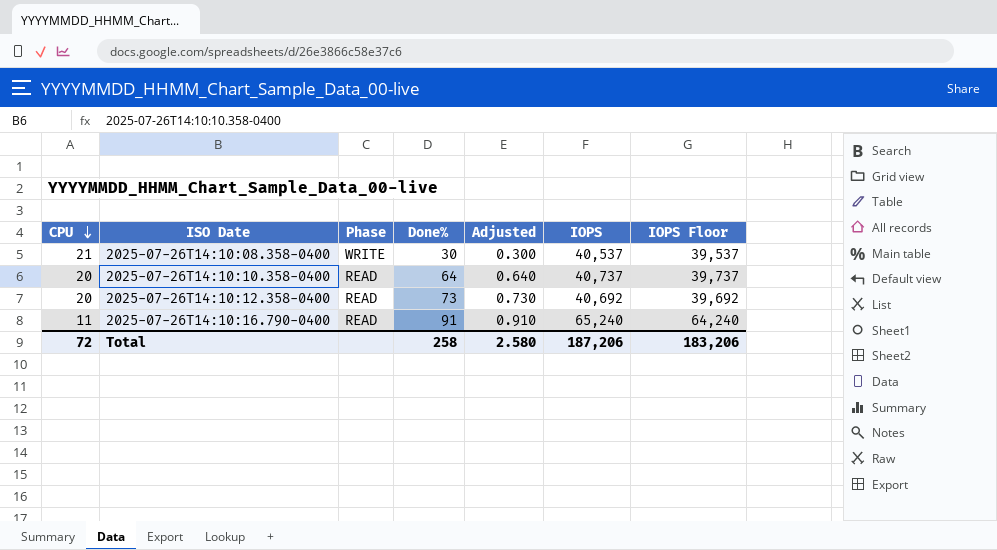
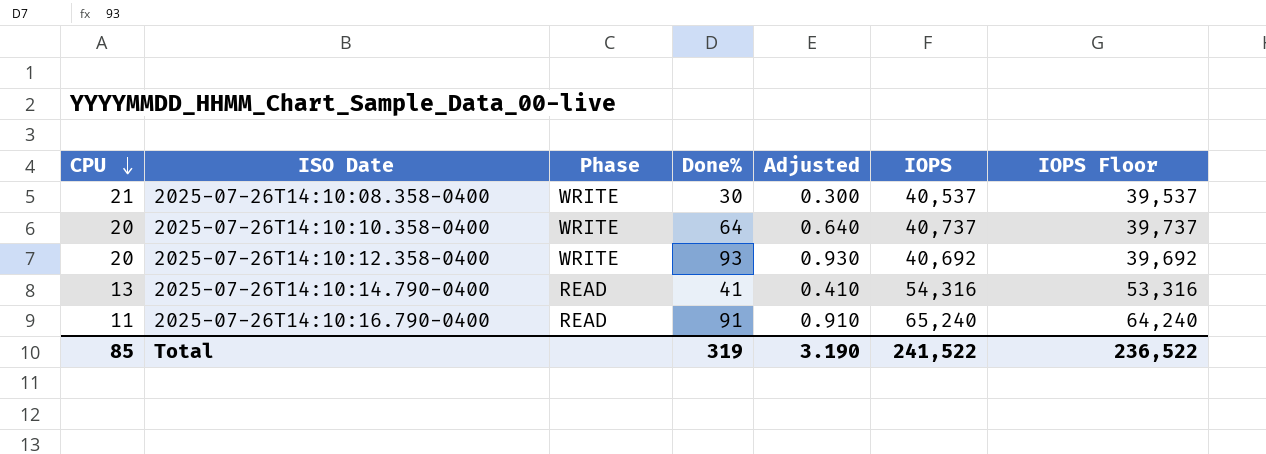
2025-07-26T14:10:10.358-0400 | Phase: READ -> WRITE
2025-07-26T14:10:12.358-0400 | Phase: READ -> WRITE
2025-07-26T14:10:12.358-0400 | Done%: 73 -> 93
2025-07-26T14:10:12.358-0400 | Adjusted: 0.730 -> 0.930
row 2025-07-26T14:10:14.790-0400: none -> 13 | READ | 41 | 0.410 | 54,316 | 53,316
Total | CPU: 72 -> 85
Total | Done%: 258 -> 319
Total | Adjusted: 2.580 -> 3.190
Total | IOPS: 187,206 -> 241,522
Total | IOPS Floor: 183,206 -> 236,522

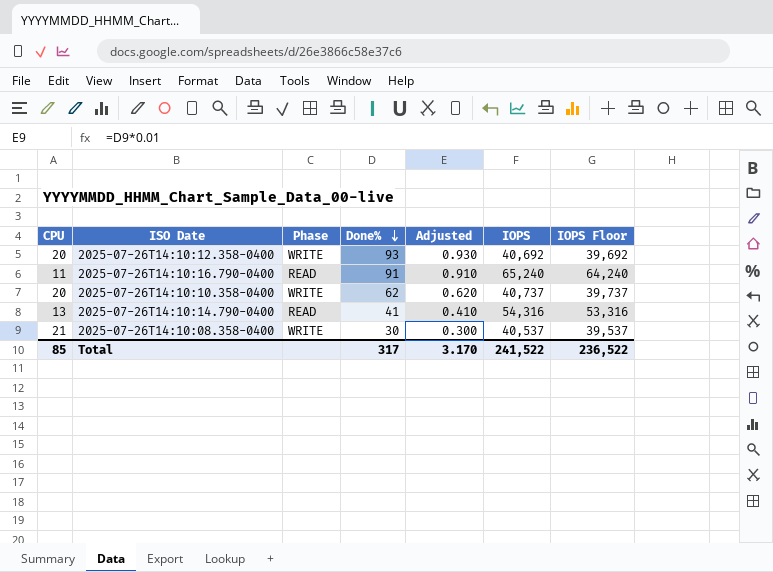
row order: CPU descending -> Done% descending
2025-07-26T14:10:10.358-0400 | Done%: 64 -> 62
2025-07-26T14:10:10.358-0400 | Adjusted: 0.640 -> 0.620
Total | Done%: 319 -> 317
Total | Adjusted: 3.190 -> 3.170

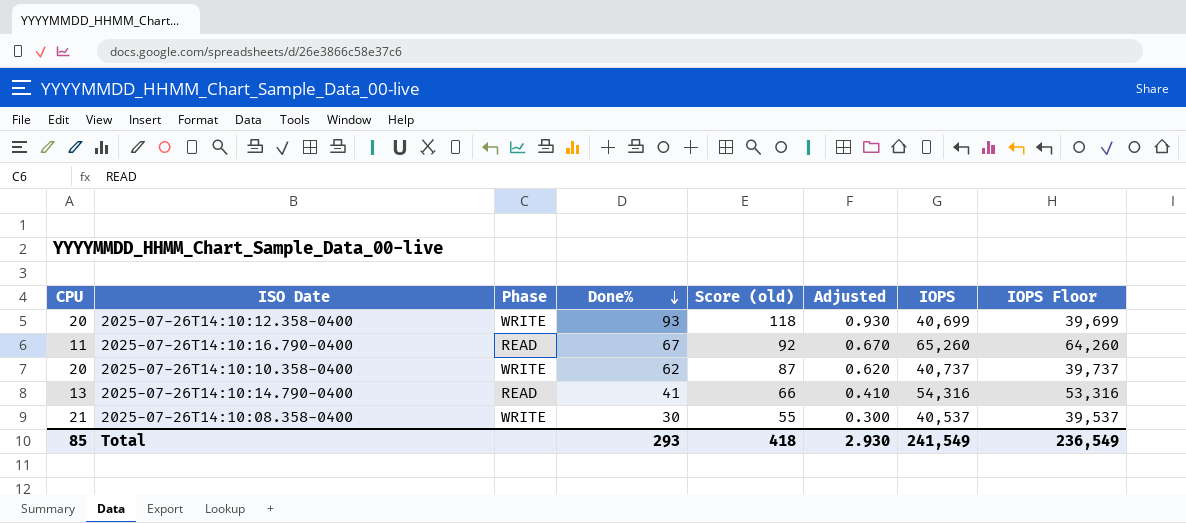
column Score (old) | formula: none -> [Done%] + 25
2025-07-26T14:10:12.358-0400 | IOPS: 40,692 -> 40,699
2025-07-26T14:10:12.358-0400 | IOPS Floor: 39,692 -> 39,699
2025-07-26T14:10:16.790-0400 | Done%: 91 -> 67
2025-07-26T14:10:16.790-0400 | Adjusted: 0.910 -> 0.670
2025-07-26T14:10:16.790-0400 | IOPS: 65,240 -> 65,260
2025-07-26T14:10:16.790-0400 | IOPS Floor: 64,240 -> 64,260
Total | Done%: 317 -> 293
Total | Adjusted: 3.170 -> 2.930
Total | IOPS: 241,522 -> 241,549
Total | IOPS Floor: 236,522 -> 236,549

